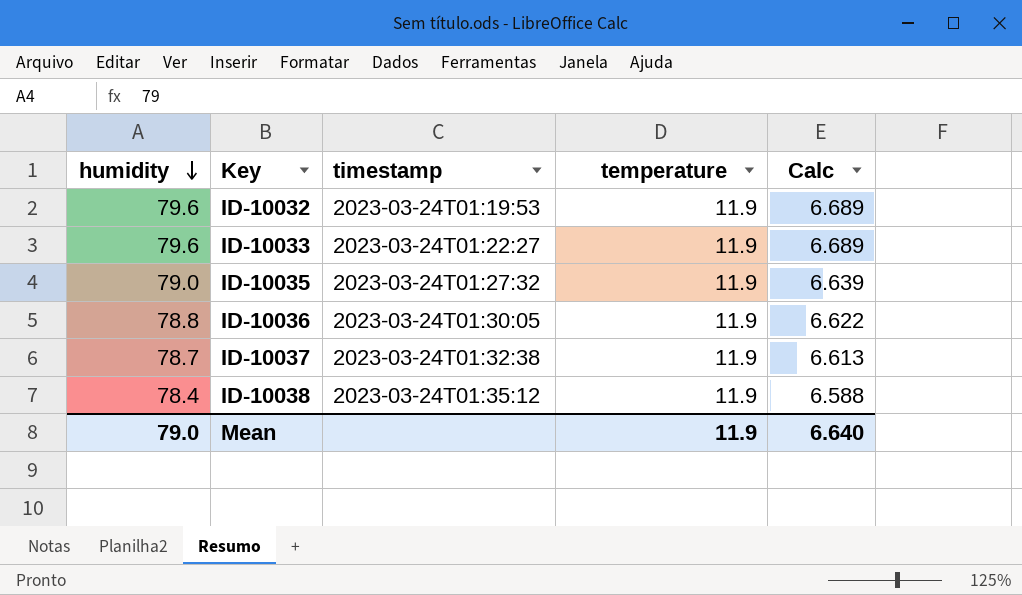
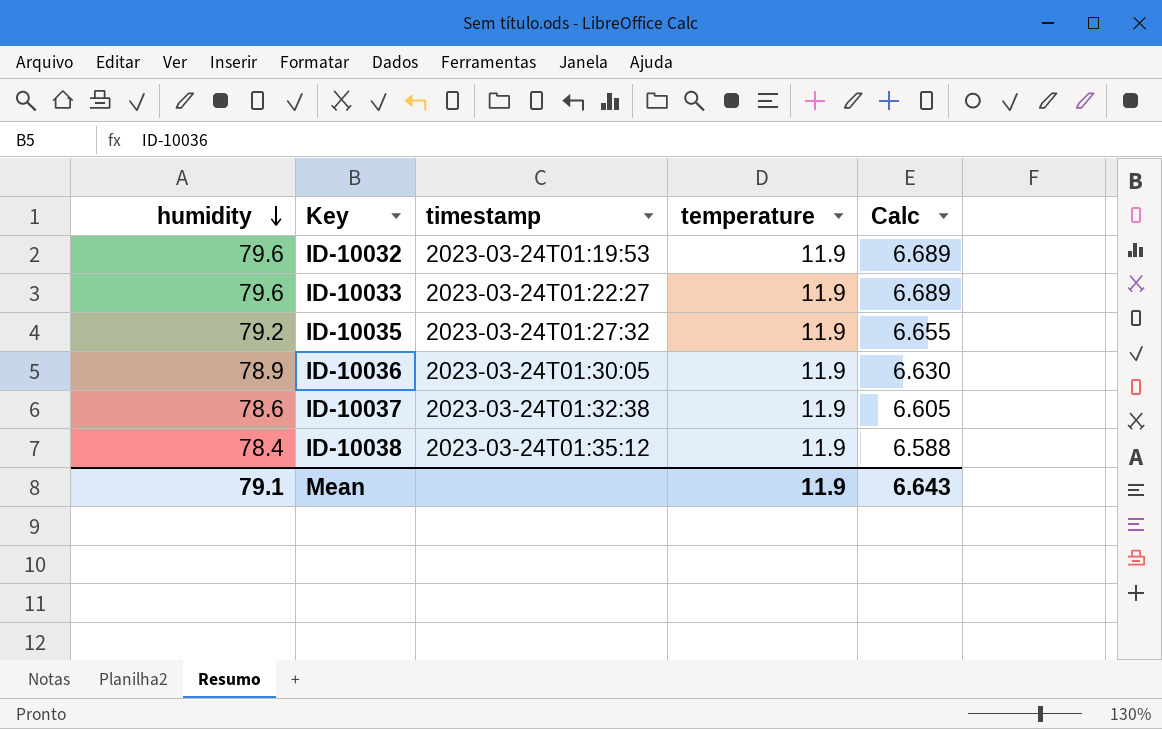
ID-10035 | humidity: 79.0 -> 79.2
ID-10035 | Calc: 6.639 -> 6.655
ID-10036 | humidity: 78.8 -> 78.9
ID-10036 | Calc: 6.622 -> 6.630
ID-10037 | humidity: 78.7 -> 78.6
ID-10037 | Calc: 6.613 -> 6.605
Mean | humidity: 79.0 -> 79.1
Mean | Calc: 6.640 -> 6.643

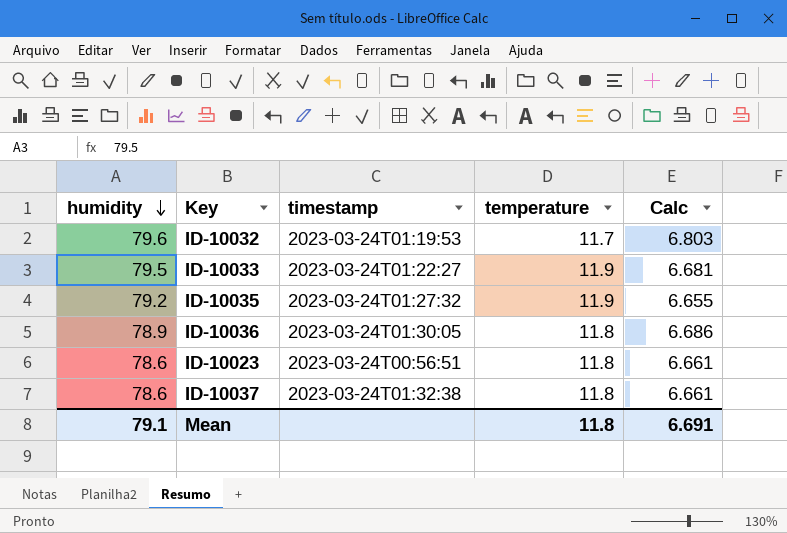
row ID-10038: 78.4 | 2023-03-24T01:35:12 | 11.9 | 6.588 -> none
ID-10032 | temperature: 11.9 -> 11.7
ID-10032 | Calc: 6.689 -> 6.803
ID-10033 | humidity: 79.6 -> 79.5
ID-10033 | Calc: 6.689 -> 6.681
ID-10036 | temperature: 11.9 -> 11.8
ID-10036 | Calc: 6.630 -> 6.686
row ID-10023: none -> 78.6 | 2023-03-24T00:56:51 | 11.8 | 6.661
ID-10037 | temperature: 11.9 -> 11.8
ID-10037 | Calc: 6.605 -> 6.661
Mean | temperature: 11.9 -> 11.8
Mean | Calc: 6.643 -> 6.691

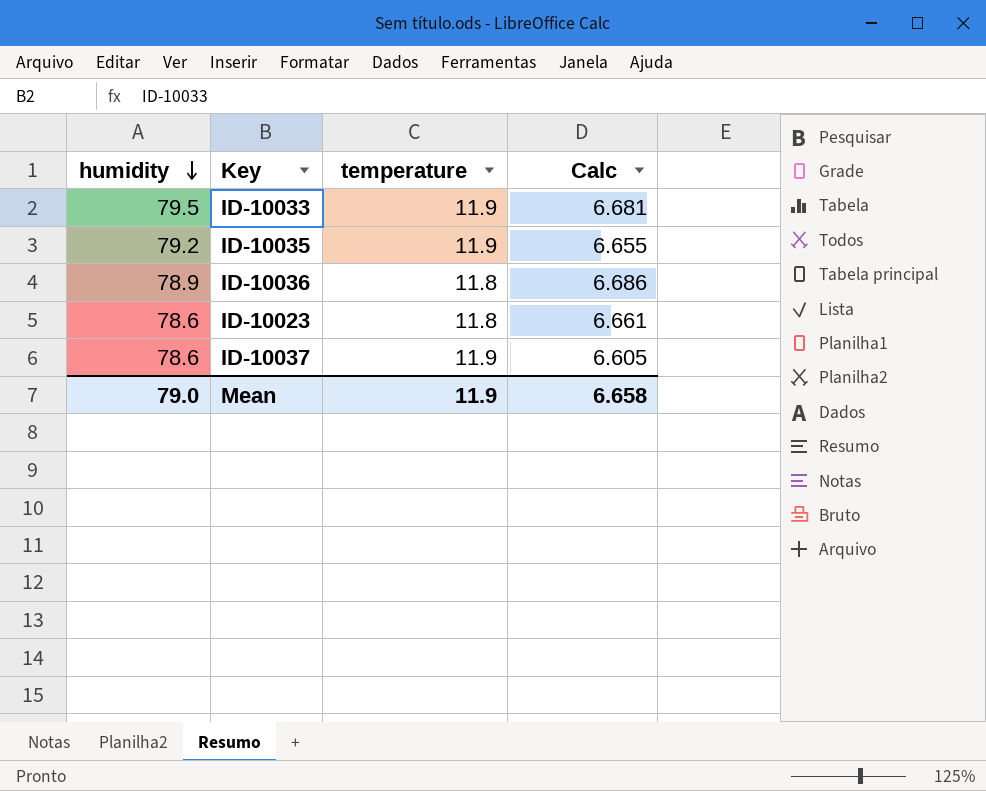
column timestamp | position: 3 -> none
row ID-10032: 79.6 | 2023-03-24T01:19:53 | 11.7 | 6.803 -> none
ID-10037 | temperature: 11.8 -> 11.9
ID-10037 | Calc: 6.661 -> 6.605
Mean | humidity: 79.1 -> 79.0
Mean | temperature: 11.8 -> 11.9
Mean | Calc: 6.691 -> 6.658

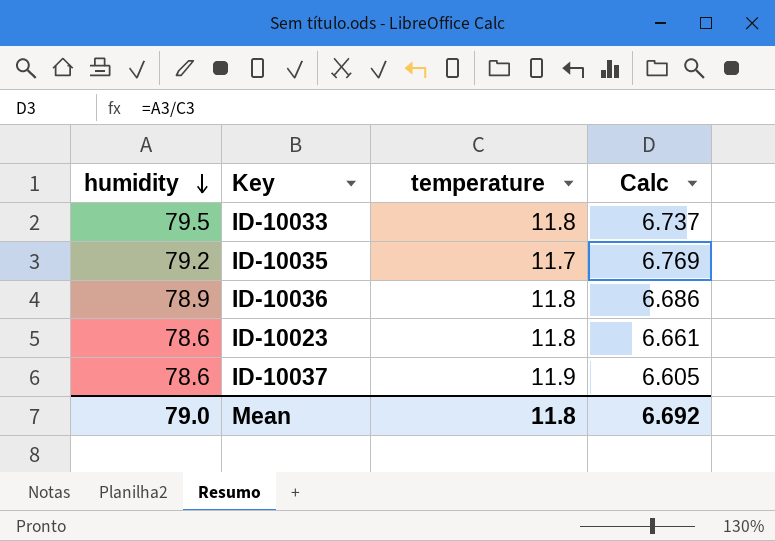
ID-10033 | temperature: 11.9 -> 11.8
ID-10033 | Calc: 6.681 -> 6.737
ID-10035 | temperature: 11.9 -> 11.7
ID-10035 | Calc: 6.655 -> 6.769
Mean | temperature: 11.9 -> 11.8
Mean | Calc: 6.658 -> 6.692

